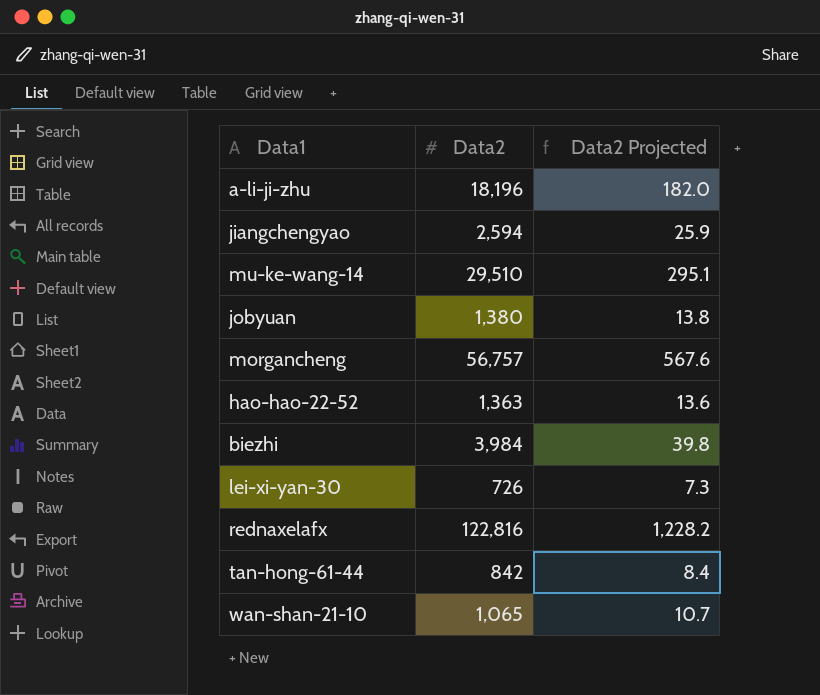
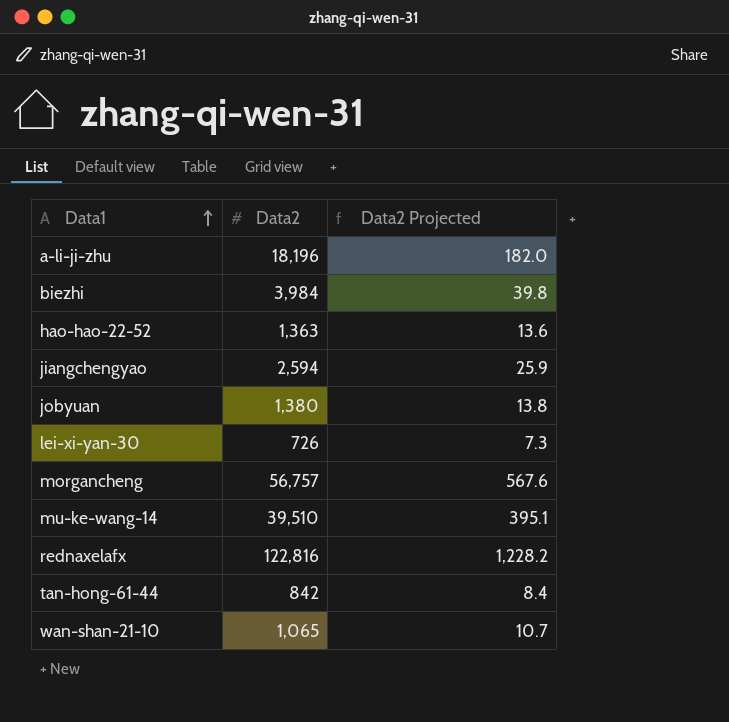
row order: none -> Data1 ascending
mu-ke-wang-14 | Data2: 29,510 -> 39,510
mu-ke-wang-14 | Data2 Projected: 295.1 -> 395.1

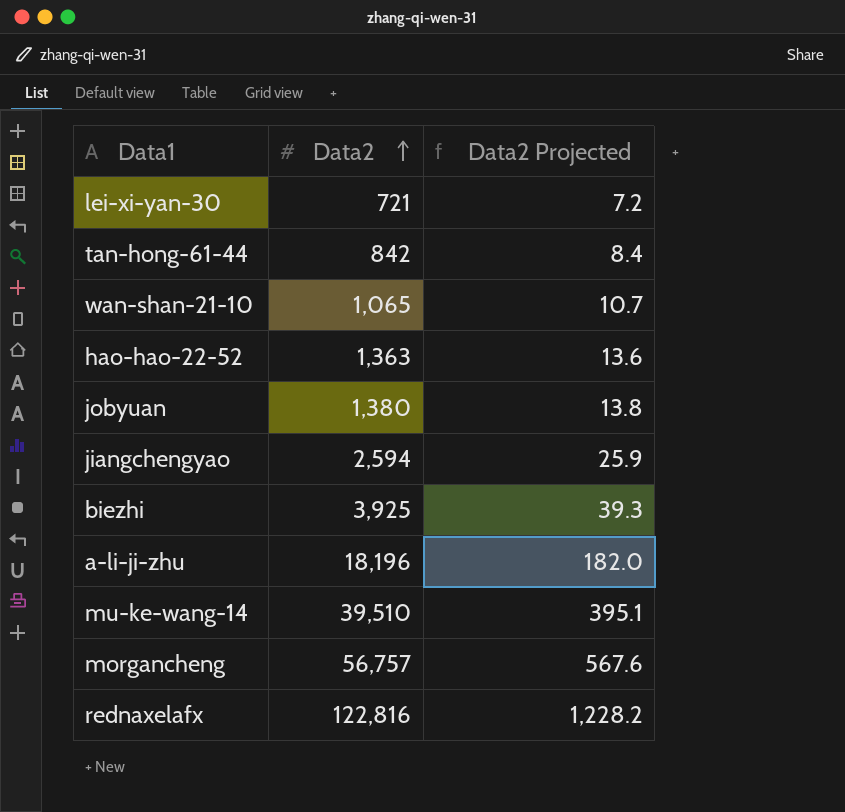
row order: Data1 ascending -> Data2 ascending
lei-xi-yan-30 | Data2: 726 -> 721
lei-xi-yan-30 | Data2 Projected: 7.3 -> 7.2
biezhi | Data2: 3,984 -> 3,925
biezhi | Data2 Projected: 39.8 -> 39.3

